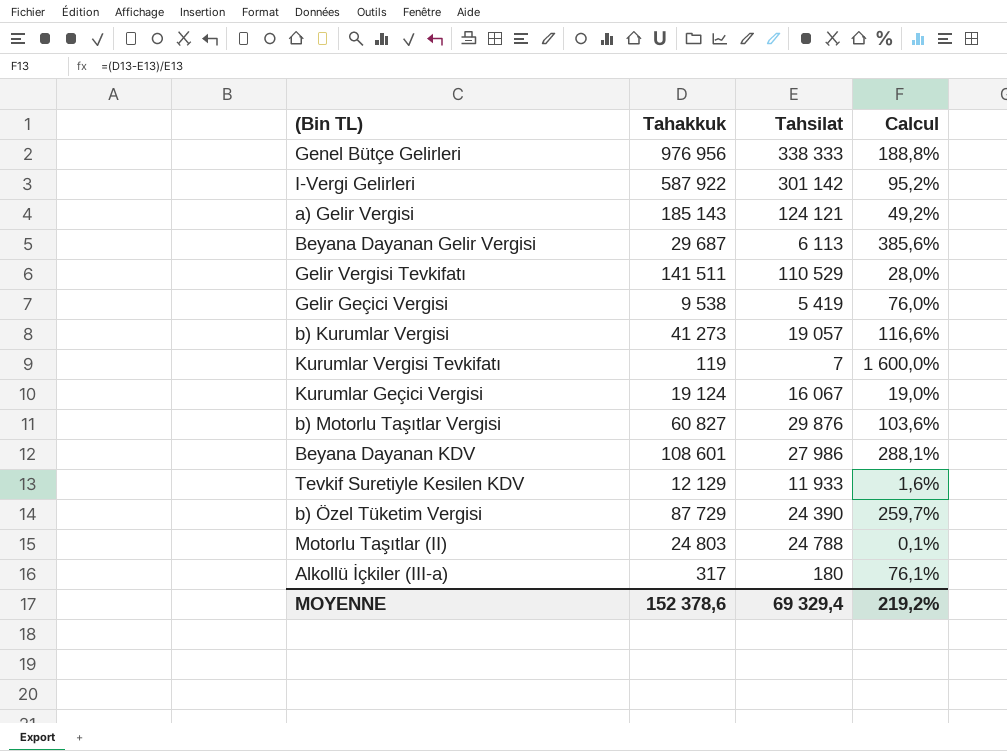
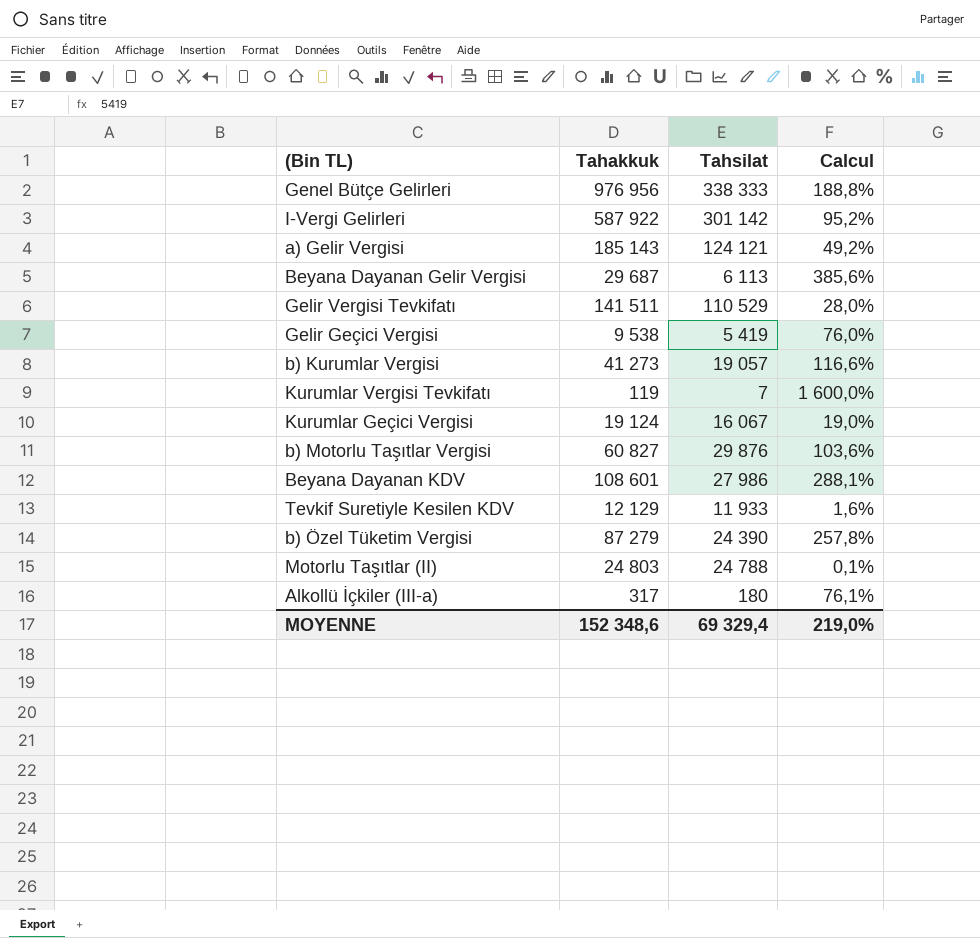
b) Özel Tüketim Vergisi | Tahakkuk: 87 729 -> 87 279
b) Özel Tüketim Vergisi | Calcul: 259,7% -> 257,8%
MOYENNE | Tahakkuk: 152 378,6 -> 152 348,6
MOYENNE | Calcul: 219,2% -> 219,0%

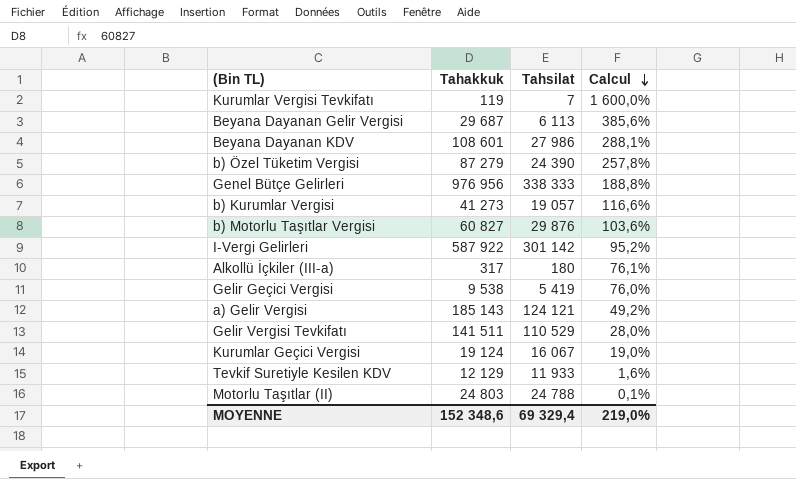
row order: none -> Calcul descending

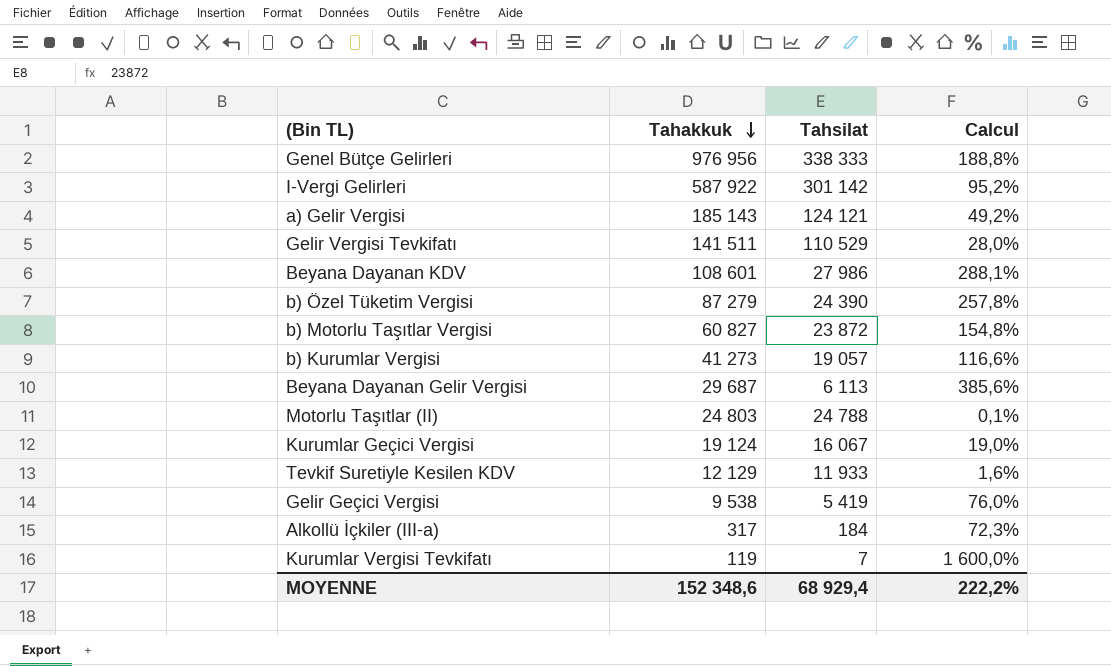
row order: Calcul descending -> Tahakkuk descending
b) Motorlu Taşıtlar Vergisi | Tahsilat: 29 876 -> 23 872
b) Motorlu Taşıtlar Vergisi | Calcul: 103,6% -> 154,8%
Alkollü İçkiler (III-a) | Tahsilat: 180 -> 184
Alkollü İçkiler (III-a) | Calcul: 76,1% -> 72,3%
MOYENNE | Tahsilat: 69 329,4 -> 68 929,4
MOYENNE | Calcul: 219,0% -> 222,2%

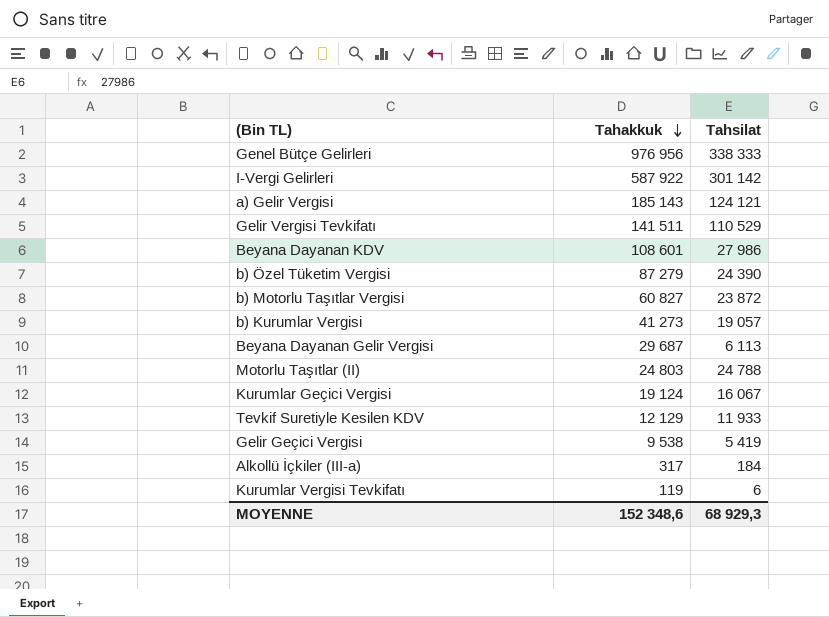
column Calcul | formula: ([Tahakkuk] - [Tahsilat]) / [Tahsilat] -> none
Kurumlar Vergisi Tevkifatı | Tahsilat: 7 -> 6
MOYENNE | Tahsilat: 68 929,4 -> 68 929,3

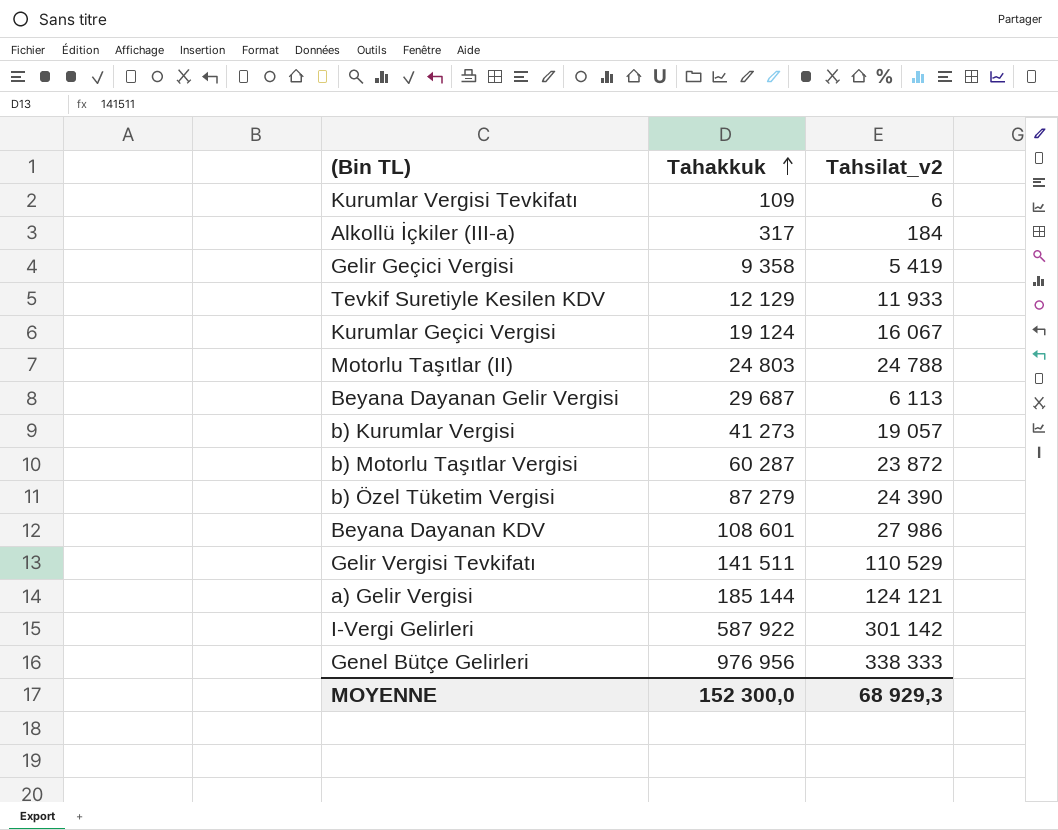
row order: Tahakkuk descending -> Tahakkuk ascending
column name: Tahsilat -> Tahsilat_v2
Kurumlar Vergisi Tevkifatı | Tahakkuk: 119 -> 109
Gelir Geçici Vergisi | Tahakkuk: 9 538 -> 9 358
b) Motorlu Taşıtlar Vergisi | Tahakkuk: 60 827 -> 60 287
a) Gelir Vergisi | Tahakkuk: 185 143 -> 185 144
MOYENNE | Tahakkuk: 152 348,6 -> 152 300,0

